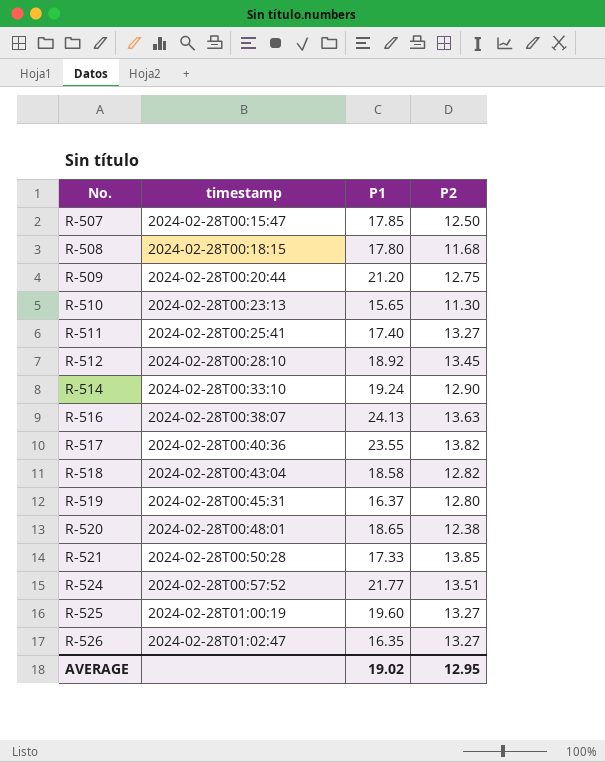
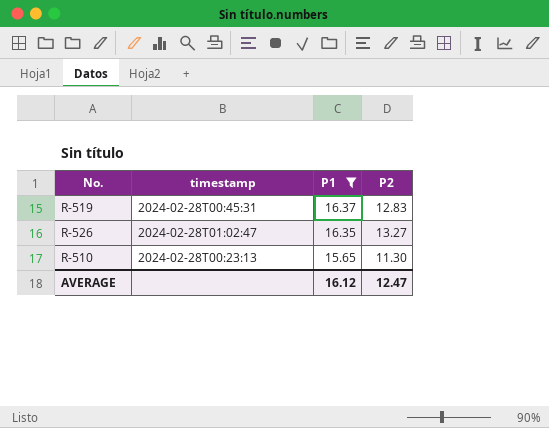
filter: none -> P1 <= 16.37
row order: No. ascending -> P1 descending
R-519 | P2: 12.80 -> 12.83
AVERAGE | P1: 19.02 -> 16.12
AVERAGE | P2: 12.95 -> 12.47

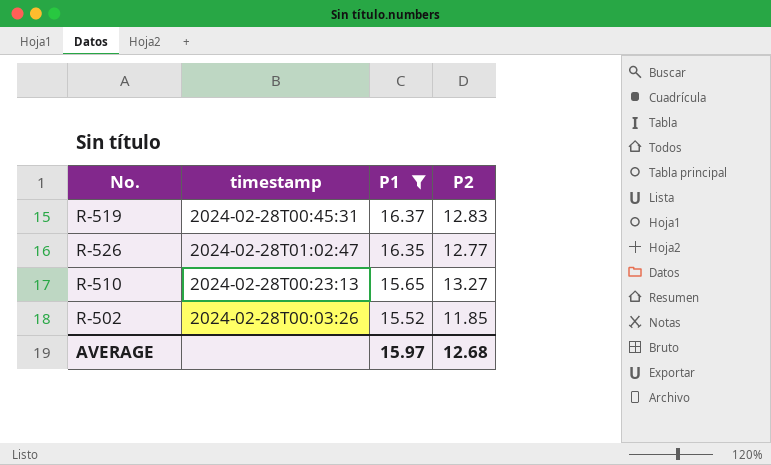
R-526 | P2: 13.27 -> 12.77
R-510 | P2: 11.30 -> 13.27
row R-502: none -> 2024-02-28T00:03:26 | 15.52 | 11.85
AVERAGE | P1: 16.12 -> 15.97
AVERAGE | P2: 12.47 -> 12.68

